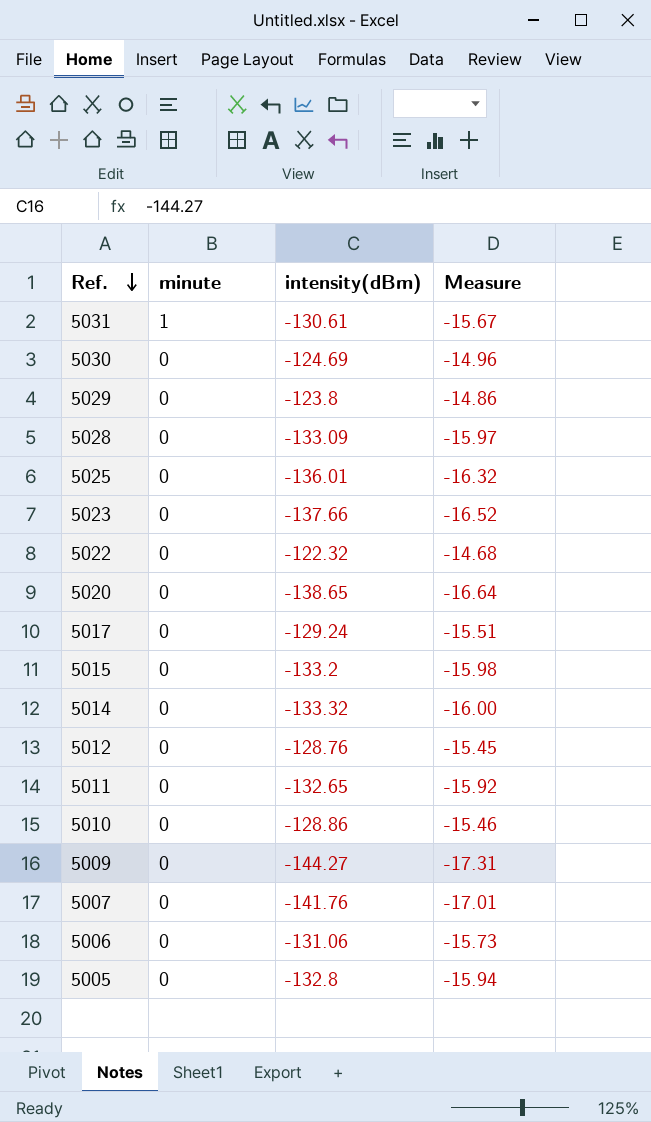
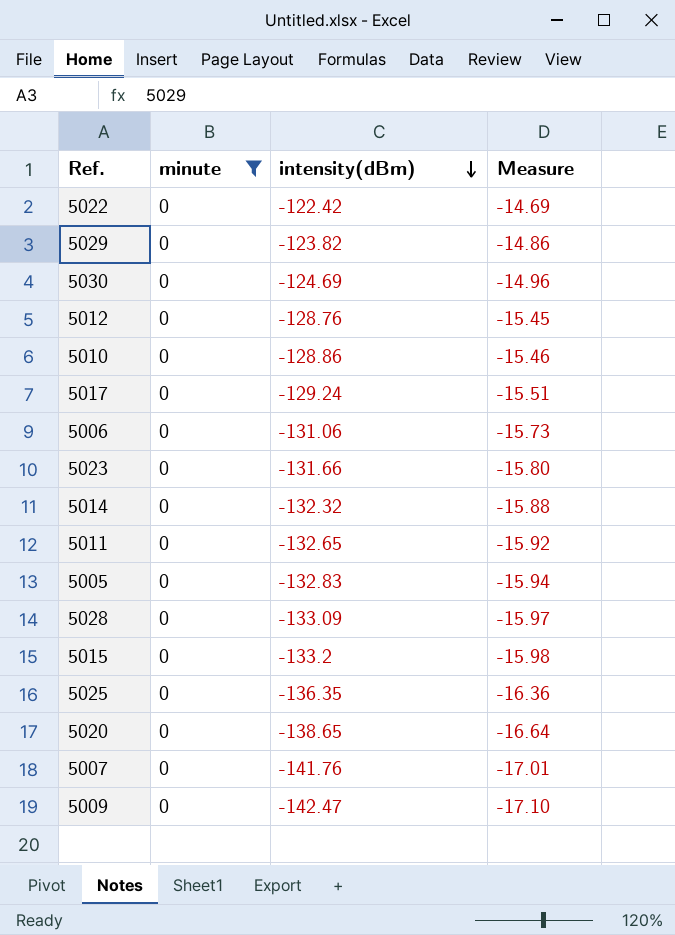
filter: none -> minute = 0
row order: Ref. descending -> intensity(dBm) descending
5022 | intensity(dBm): -122.32 -> -122.42
5022 | Measure: -14.68 -> -14.69
5029 | intensity(dBm): -123.8 -> -123.82
5023 | intensity(dBm): -137.66 -> -131.66
5023 | Measure: -16.52 -> -15.80
5014 | intensity(dBm): -133.32 -> -132.32
5014 | Measure: -16.00 -> -15.88
5005 | intensity(dBm): -132.8 -> -132.83
5025 | intensity(dBm): -136.01 -> -136.35
5025 | Measure: -16.32 -> -16.36
5009 | intensity(dBm): -144.27 -> -142.47
5009 | Measure: -17.31 -> -17.10

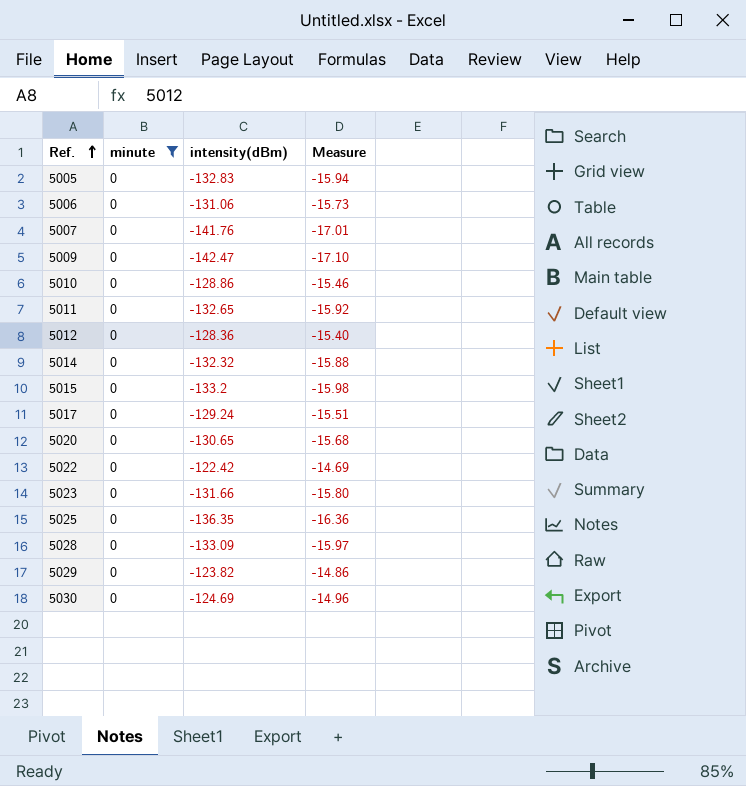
row order: intensity(dBm) descending -> Ref. ascending
5012 | intensity(dBm): -128.76 -> -128.36
5012 | Measure: -15.45 -> -15.40
5020 | intensity(dBm): -138.65 -> -130.65
5020 | Measure: -16.64 -> -15.68

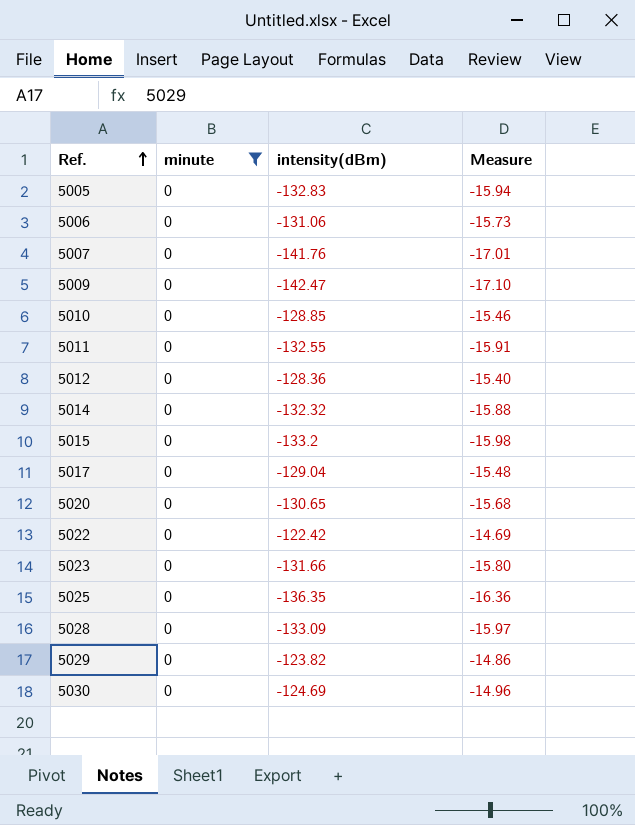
5010 | intensity(dBm): -128.86 -> -128.85
5011 | intensity(dBm): -132.65 -> -132.55
5011 | Measure: -15.92 -> -15.91
5017 | intensity(dBm): -129.24 -> -129.04
5017 | Measure: -15.51 -> -15.48

